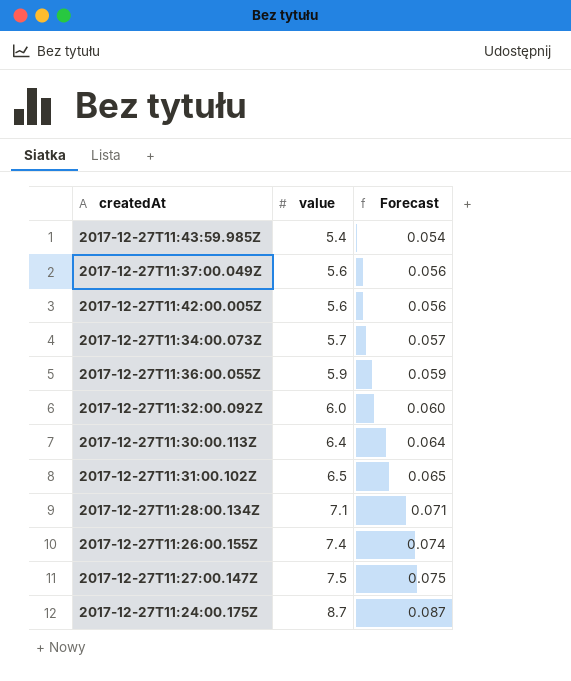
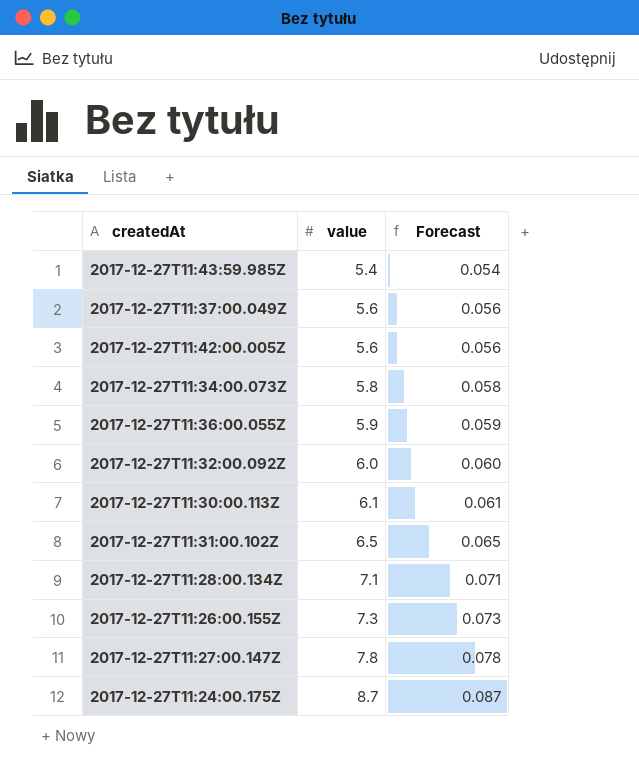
2017-12-27T11:34:00.073Z | value: 5.7 -> 5.8
2017-12-27T11:34:00.073Z | Forecast: 0.057 -> 0.058
2017-12-27T11:30:00.113Z | value: 6.4 -> 6.1
2017-12-27T11:30:00.113Z | Forecast: 0.064 -> 0.061
2017-12-27T11:26:00.155Z | value: 7.4 -> 7.3
2017-12-27T11:26:00.155Z | Forecast: 0.074 -> 0.073
2017-12-27T11:27:00.147Z | value: 7.5 -> 7.8
2017-12-27T11:27:00.147Z | Forecast: 0.075 -> 0.078

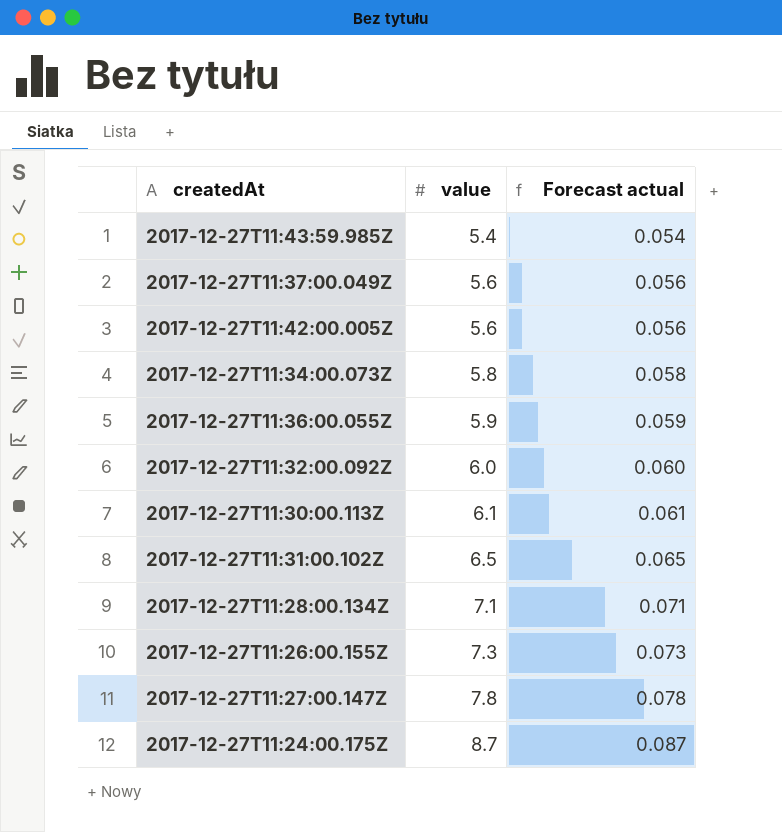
column name: Forecast -> Forecast actual

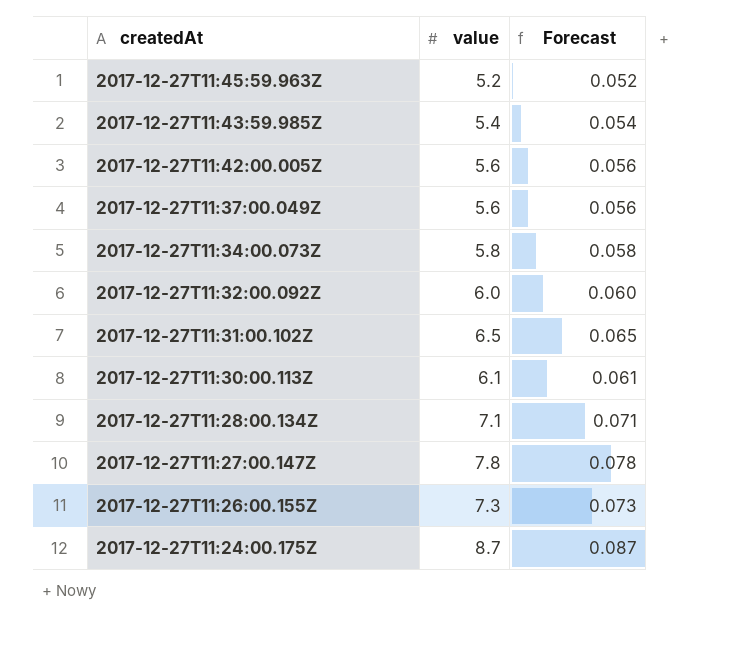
row order: value ascending -> createdAt descending
column name: Forecast actual -> Forecast
row 2017-12-27T11:36:00.055Z: 5.9 | 0.059 -> none
row 2017-12-27T11:45:59.963Z: none -> 5.2 | 0.052

